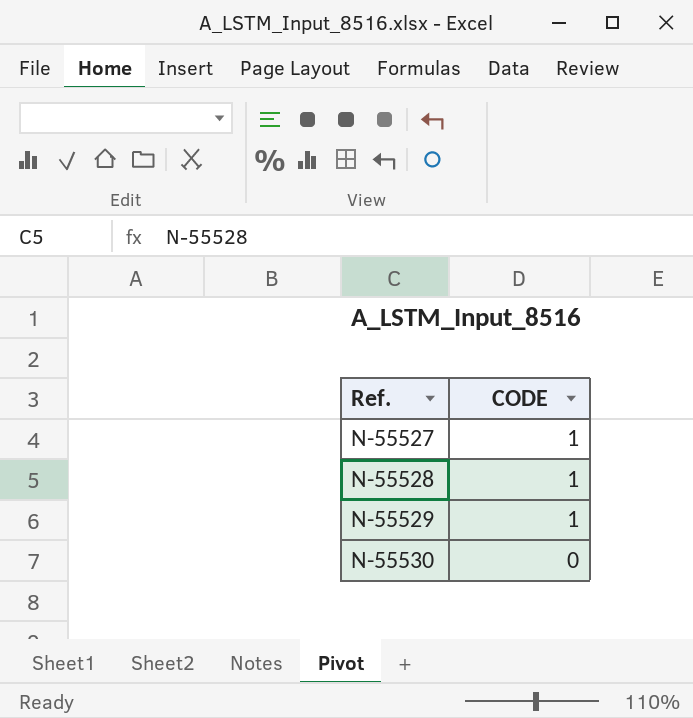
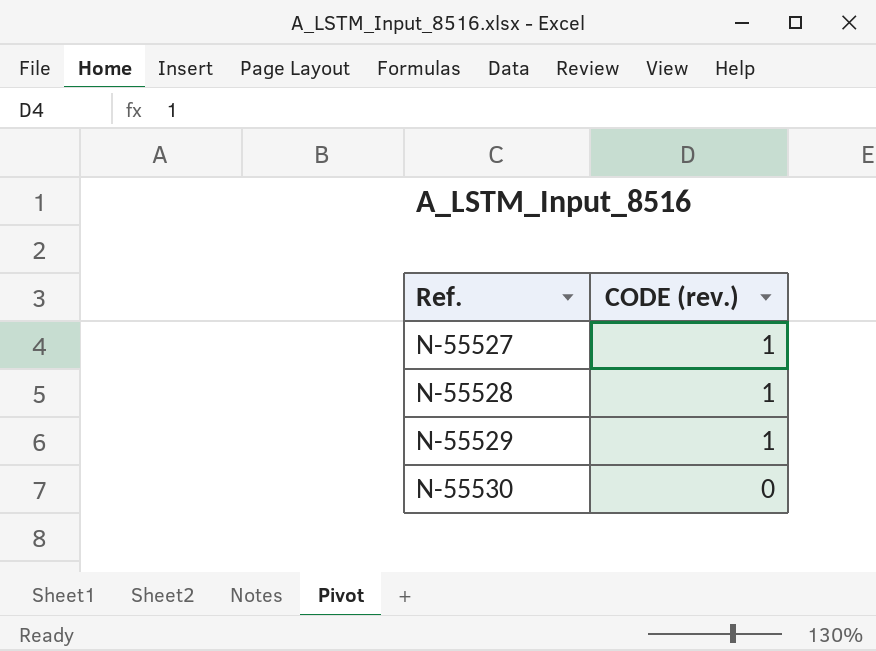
column name: CODE -> CODE (rev.)

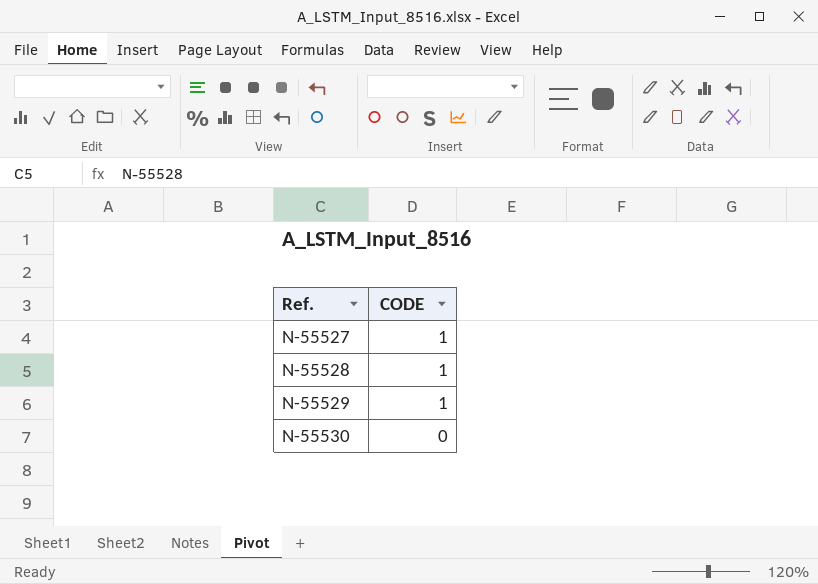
column name: CODE (rev.) -> CODE

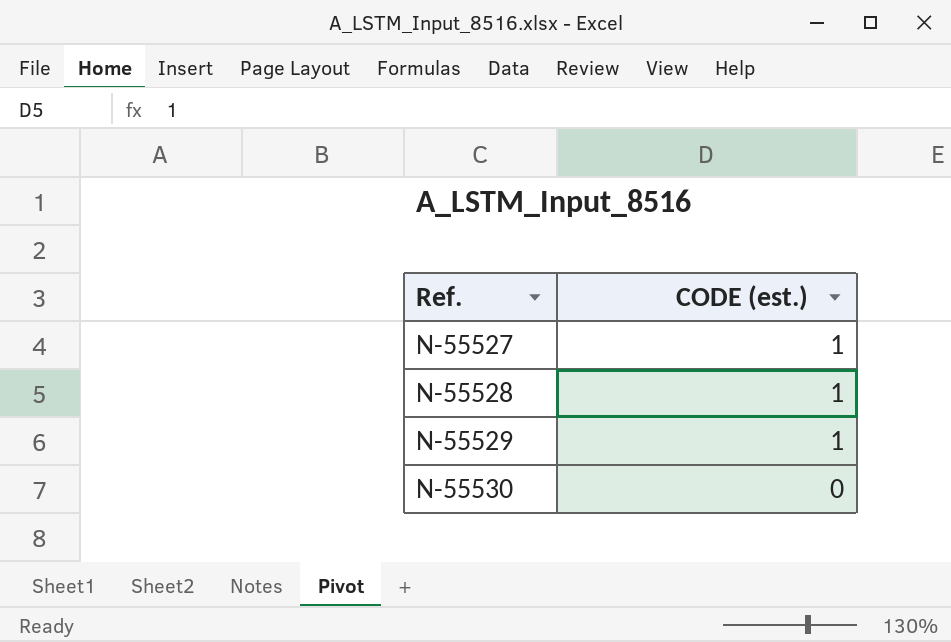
column name: CODE -> CODE (est.)

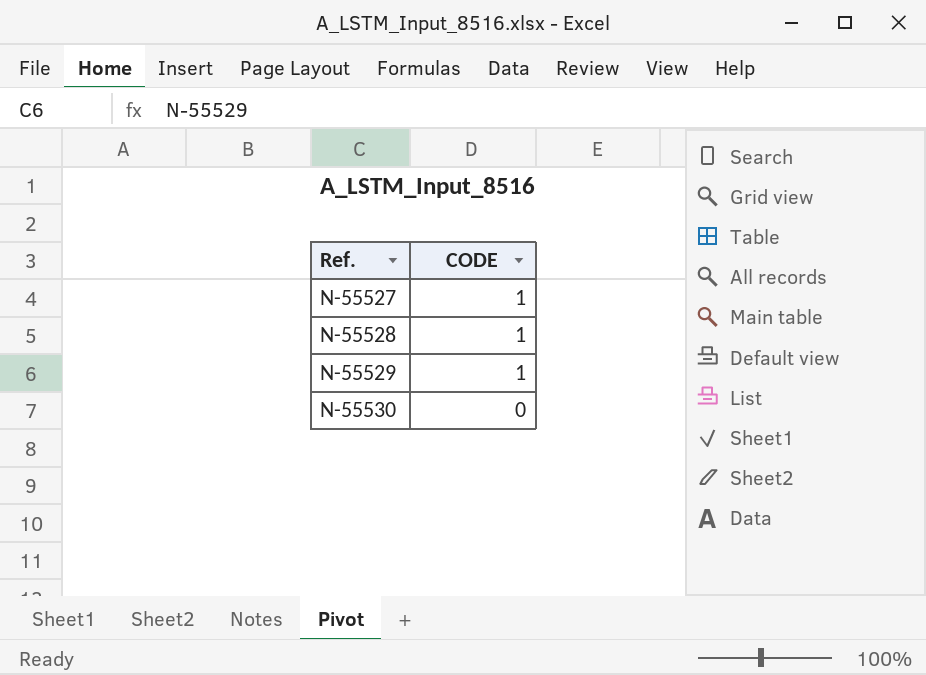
column name: CODE (est.) -> CODE

